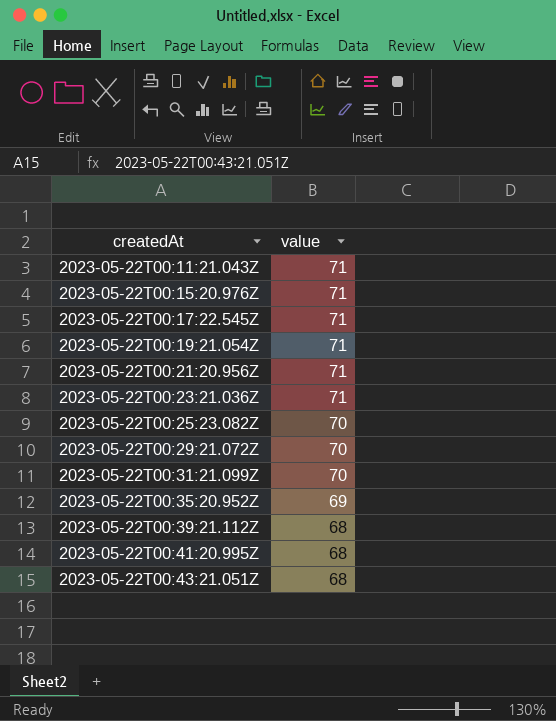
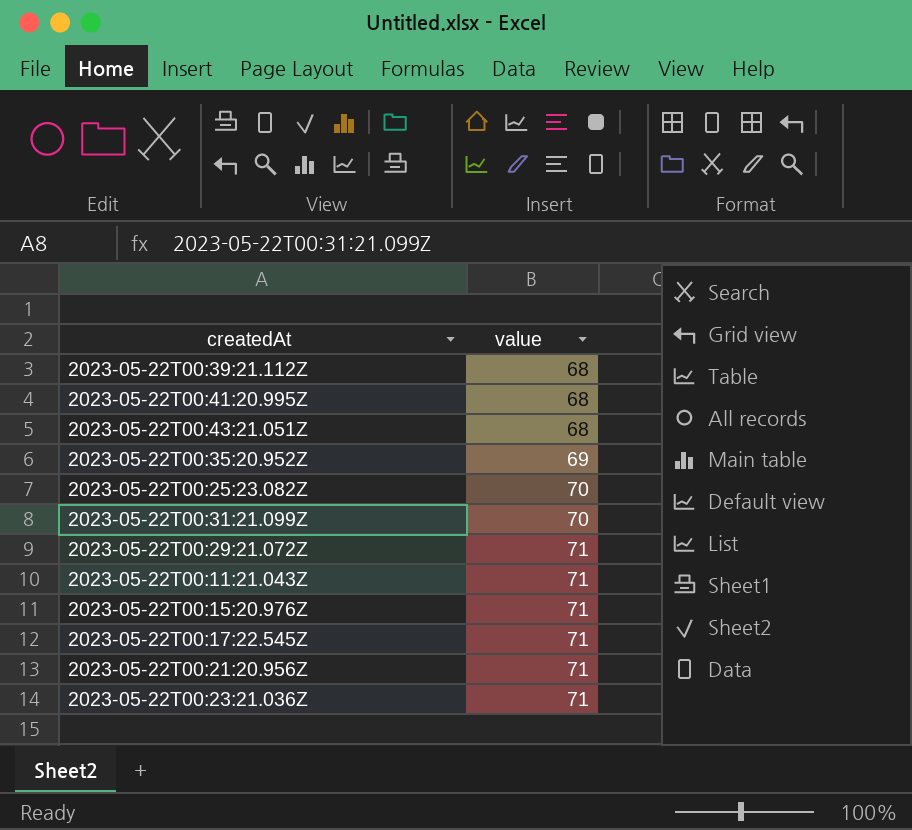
row order: createdAt ascending -> value ascending
row 2023-05-22T00:19:21.054Z: 71 -> none
2023-05-22T00:29:21.072Z | value: 70 -> 71

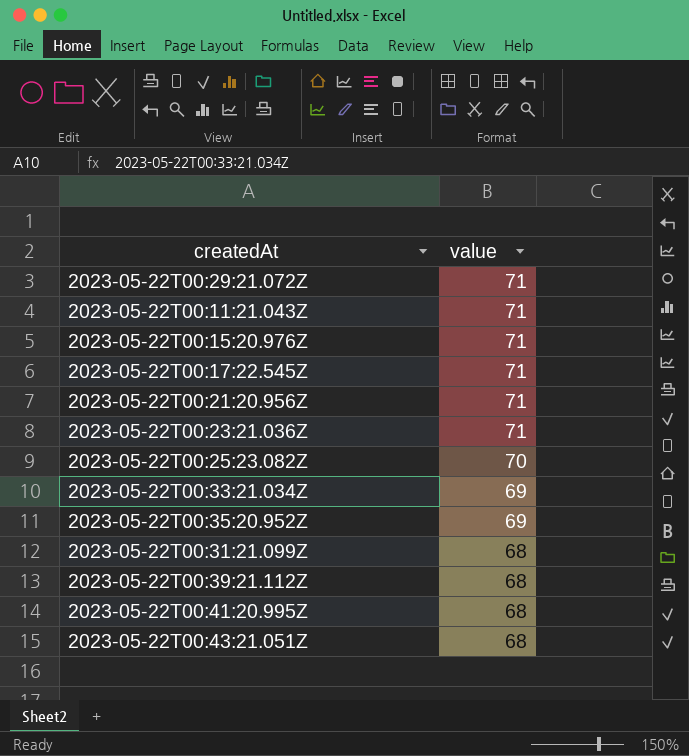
row order: value ascending -> value descending
row 2023-05-22T00:33:21.034Z: none -> 69
2023-05-22T00:31:21.099Z | value: 70 -> 68

